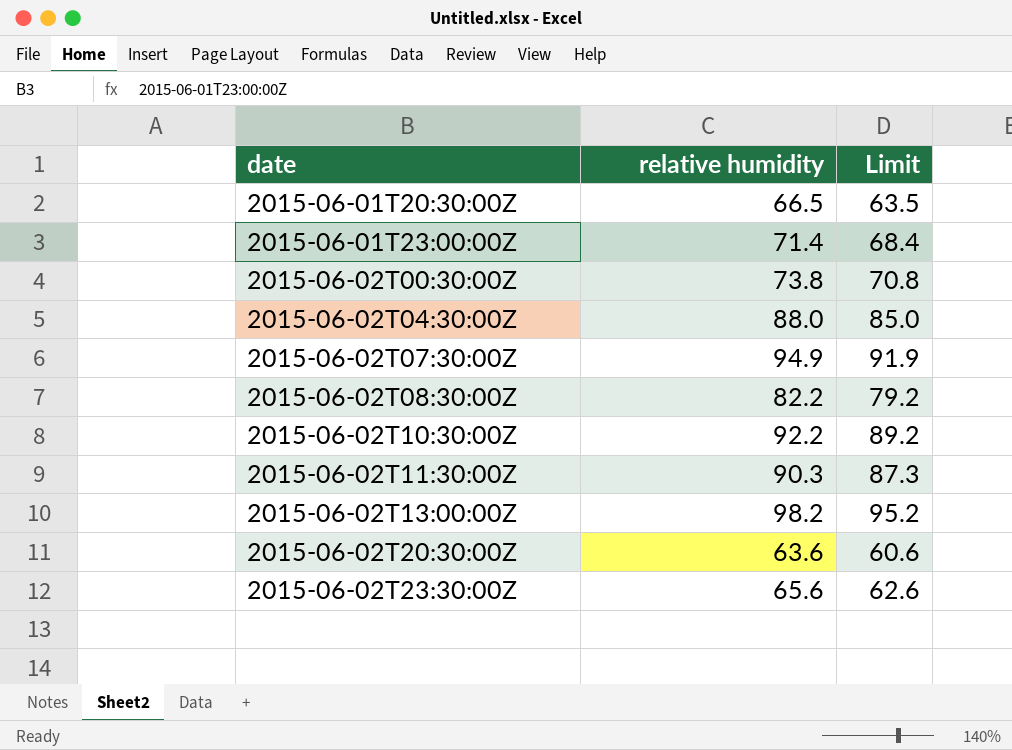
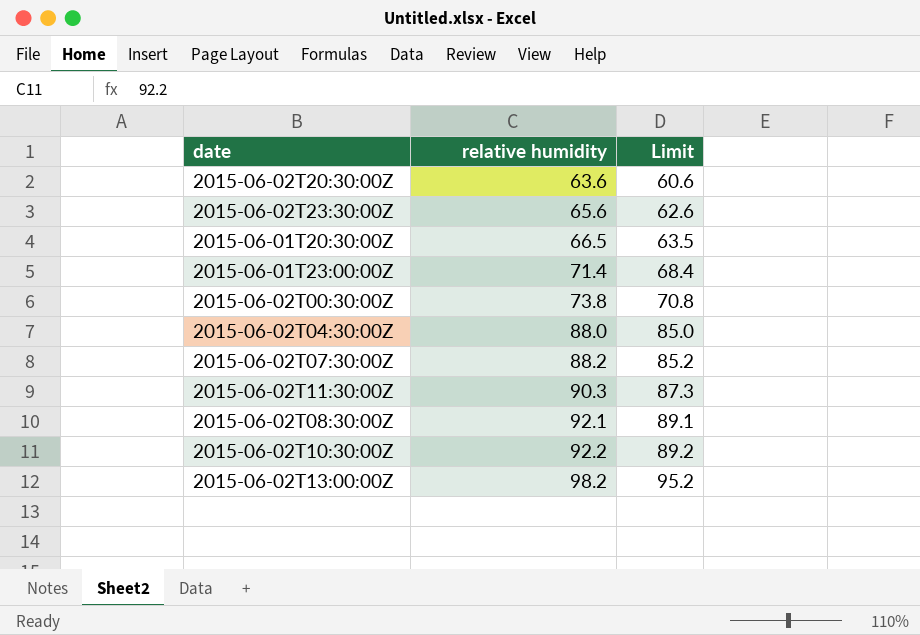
row order: date ascending -> relative humidity ascending
2015-06-02T07:30:00Z | relative humidity: 94.9 -> 88.2
2015-06-02T07:30:00Z | Limit: 91.9 -> 85.2
2015-06-02T08:30:00Z | relative humidity: 82.2 -> 92.1
2015-06-02T08:30:00Z | Limit: 79.2 -> 89.1

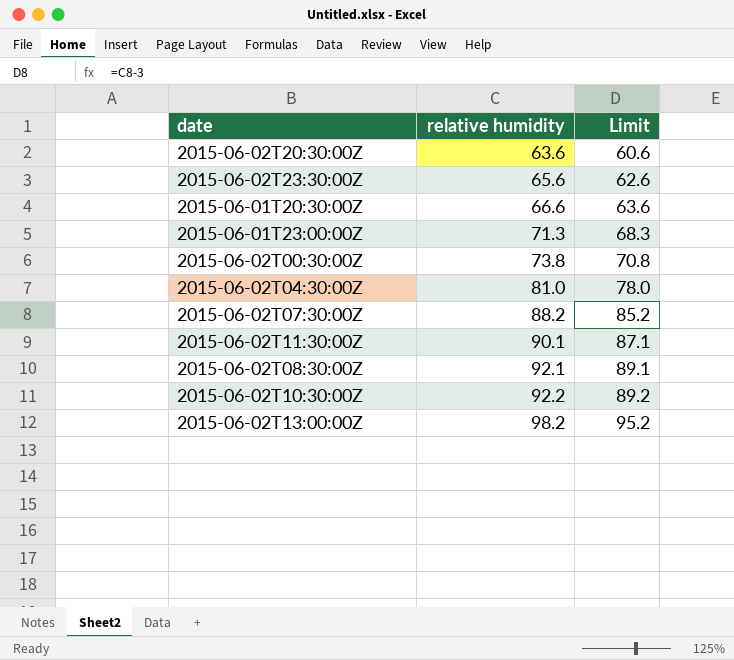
2015-06-01T20:30:00Z | relative humidity: 66.5 -> 66.6
2015-06-01T20:30:00Z | Limit: 63.5 -> 63.6
2015-06-01T23:00:00Z | relative humidity: 71.4 -> 71.3
2015-06-01T23:00:00Z | Limit: 68.4 -> 68.3
2015-06-02T04:30:00Z | relative humidity: 88.0 -> 81.0
2015-06-02T04:30:00Z | Limit: 85.0 -> 78.0
2015-06-02T11:30:00Z | relative humidity: 90.3 -> 90.1
2015-06-02T11:30:00Z | Limit: 87.3 -> 87.1

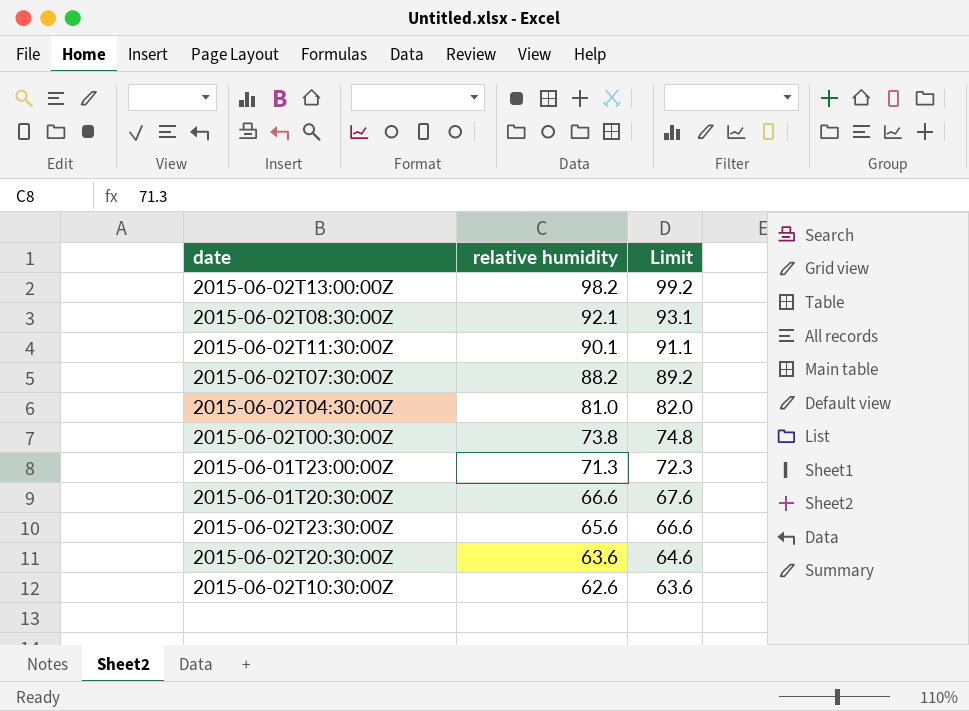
row order: relative humidity ascending -> relative humidity descending
column Limit | formula: [relative humidity] - 3 -> [relative humidity] + 1
2015-06-02T10:30:00Z | relative humidity: 92.2 -> 62.6

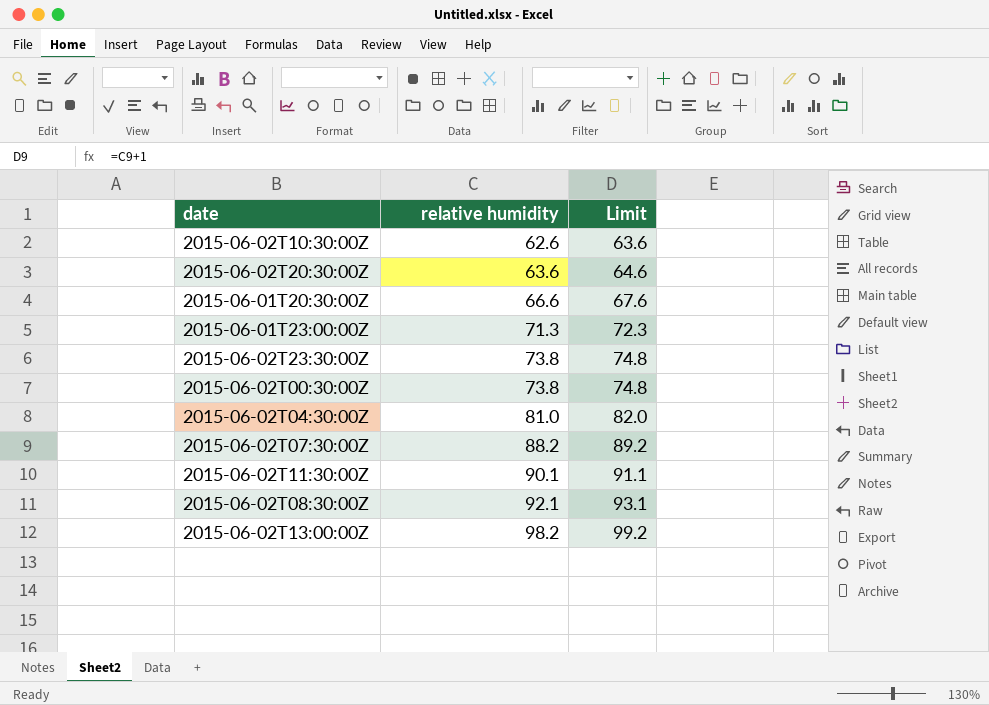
row order: relative humidity descending -> relative humidity ascending
2015-06-02T23:30:00Z | relative humidity: 65.6 -> 73.8
2015-06-02T23:30:00Z | Limit: 66.6 -> 74.8

